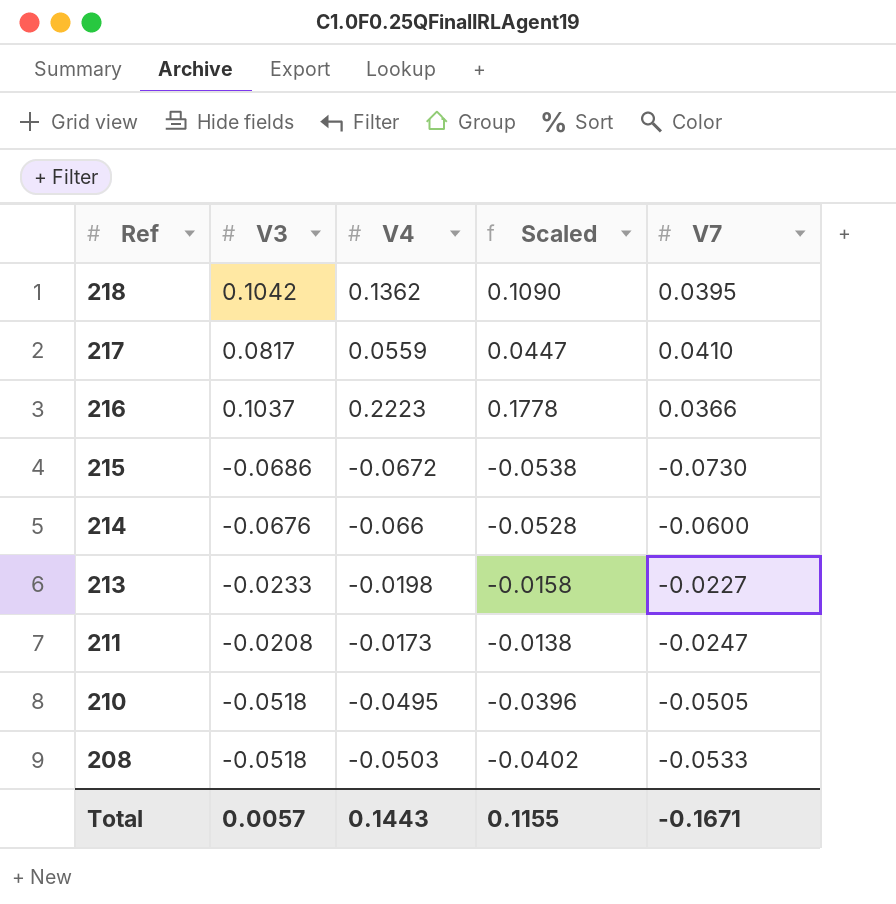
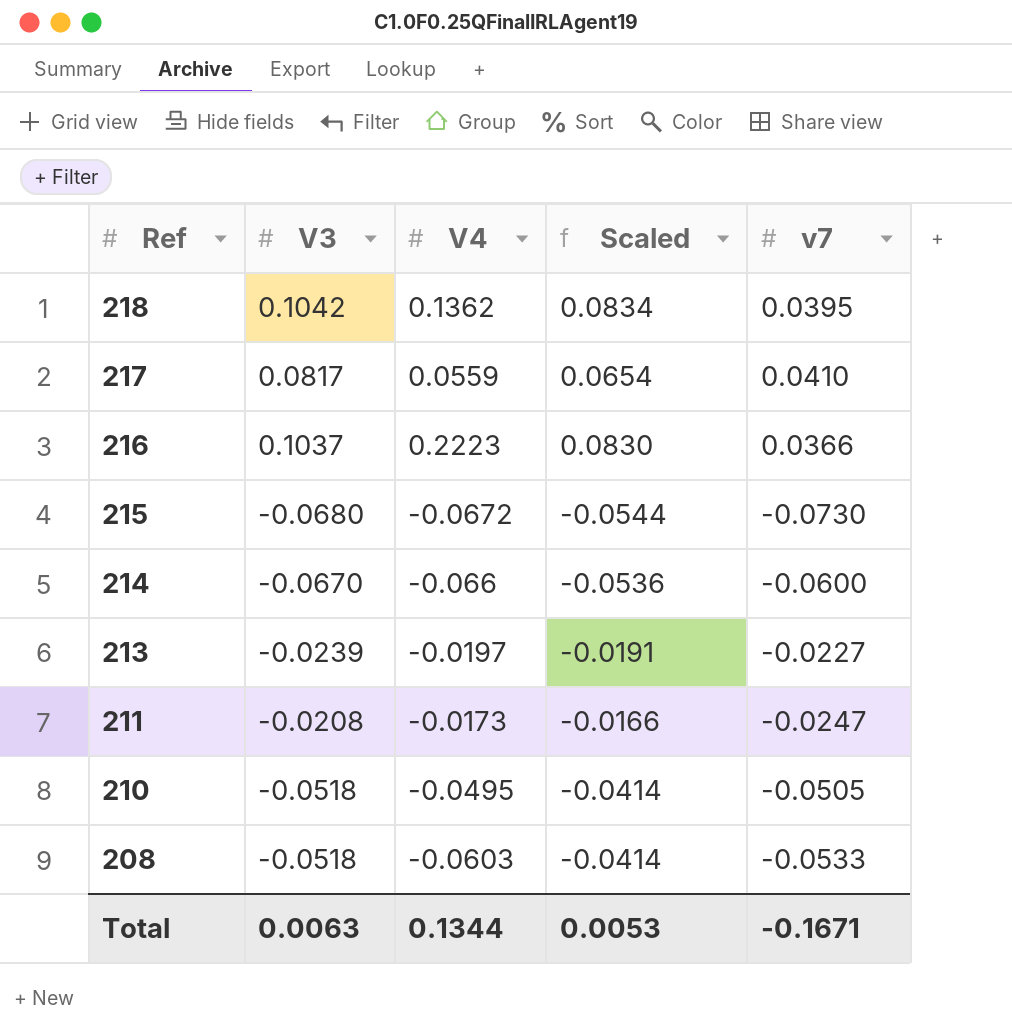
column Scaled | formula: [V4] * 0.8 -> [V3] * 0.8
column name: V7 -> v7
215 | V3: -0.0686 -> -0.0680
214 | V3: -0.0676 -> -0.0670
213 | V3: -0.0233 -> -0.0239
213 | V4: -0.0198 -> -0.0197
208 | V4: -0.0503 -> -0.0603
Total | V3: 0.0057 -> 0.0063
Total | V4: 0.1443 -> 0.1344
Total | Scaled: 0.1155 -> 0.0053

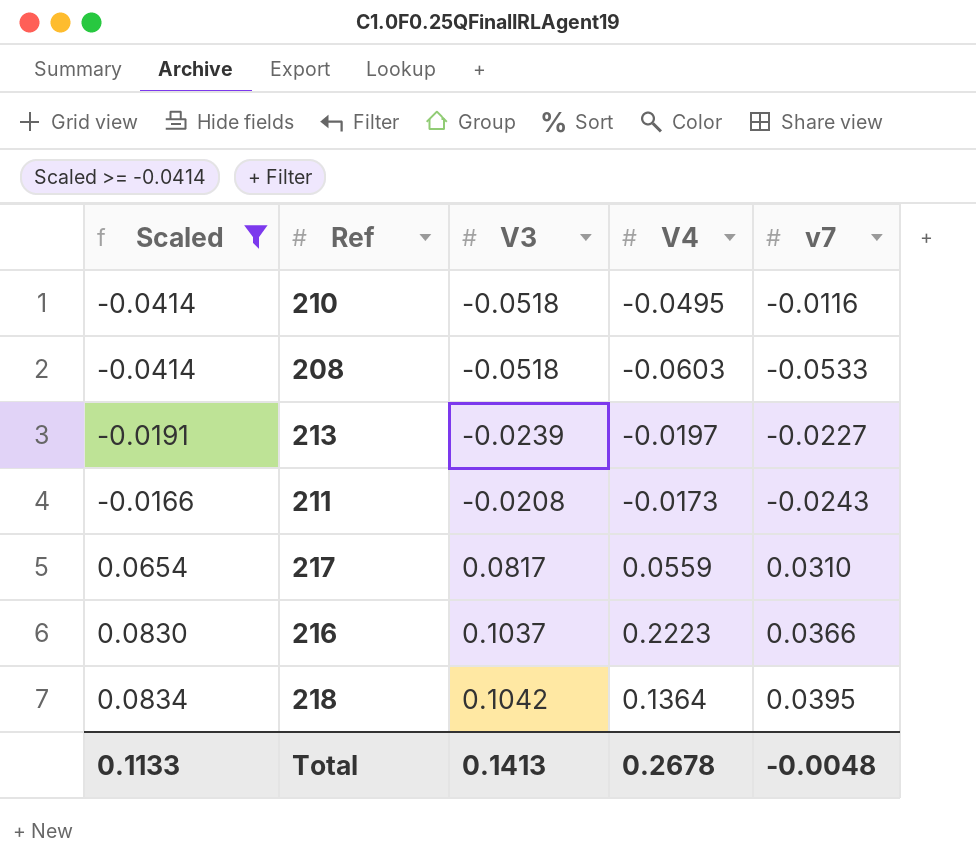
filter: none -> Scaled >= -0.0414
row order: Ref descending -> Scaled ascending
column Scaled | position: 4 -> 1
210 | v7: -0.0505 -> -0.0116
211 | v7: -0.0247 -> -0.0243
217 | v7: 0.0410 -> 0.0310
218 | V4: 0.1362 -> 0.1364
Total | Scaled: 0.0053 -> 0.1133
Total | V3: 0.0063 -> 0.1413
Total | V4: 0.1344 -> 0.2678
Total | v7: -0.1671 -> -0.0048

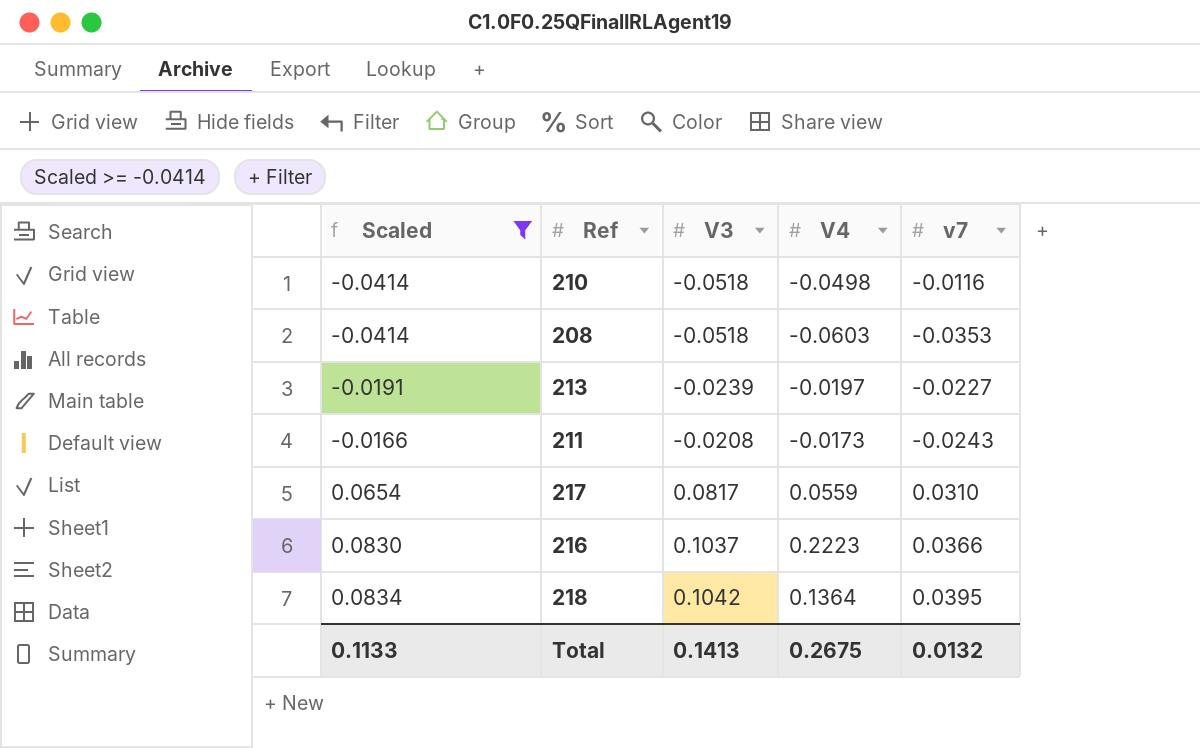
210 | V4: -0.0495 -> -0.0498
208 | v7: -0.0533 -> -0.0353
Total | V4: 0.2678 -> 0.2675
Total | v7: -0.0048 -> 0.0132

